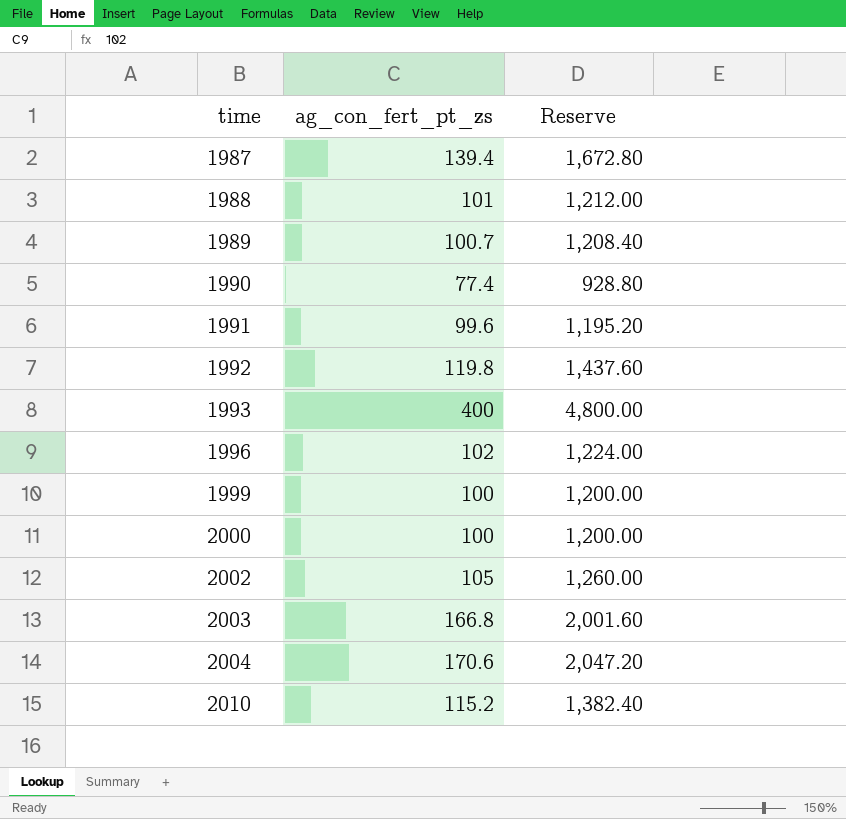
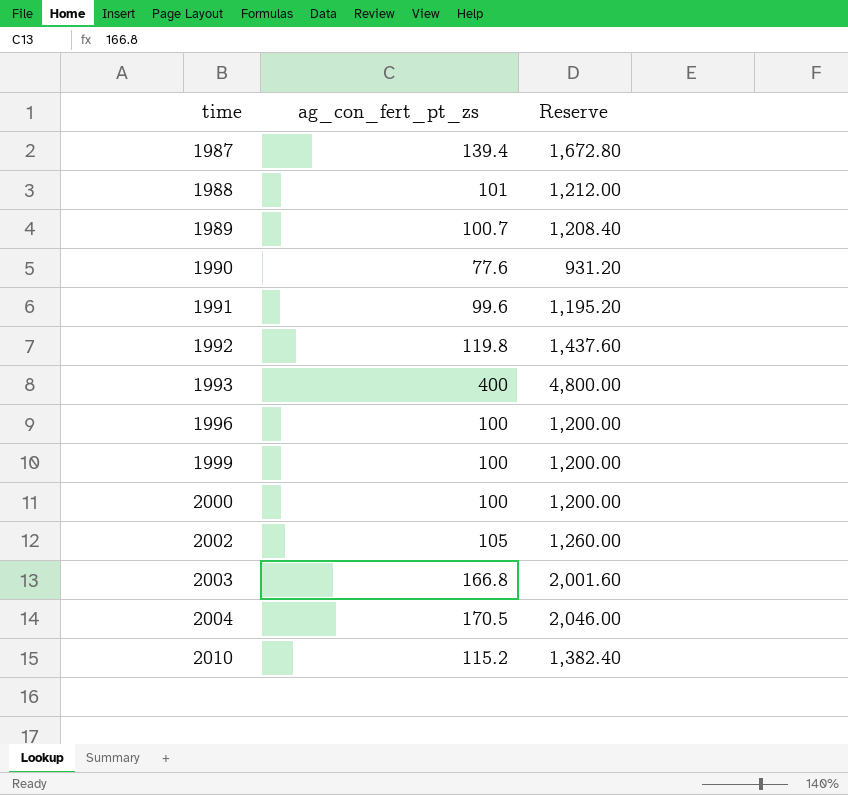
1990 | ag_con_fert_pt_zs: 77.4 -> 77.6
1990 | Reserve: 928.80 -> 931.20
1996 | ag_con_fert_pt_zs: 102 -> 100
1996 | Reserve: 1,224.00 -> 1,200.00
2004 | ag_con_fert_pt_zs: 170.6 -> 170.5
2004 | Reserve: 2,047.20 -> 2,046.00

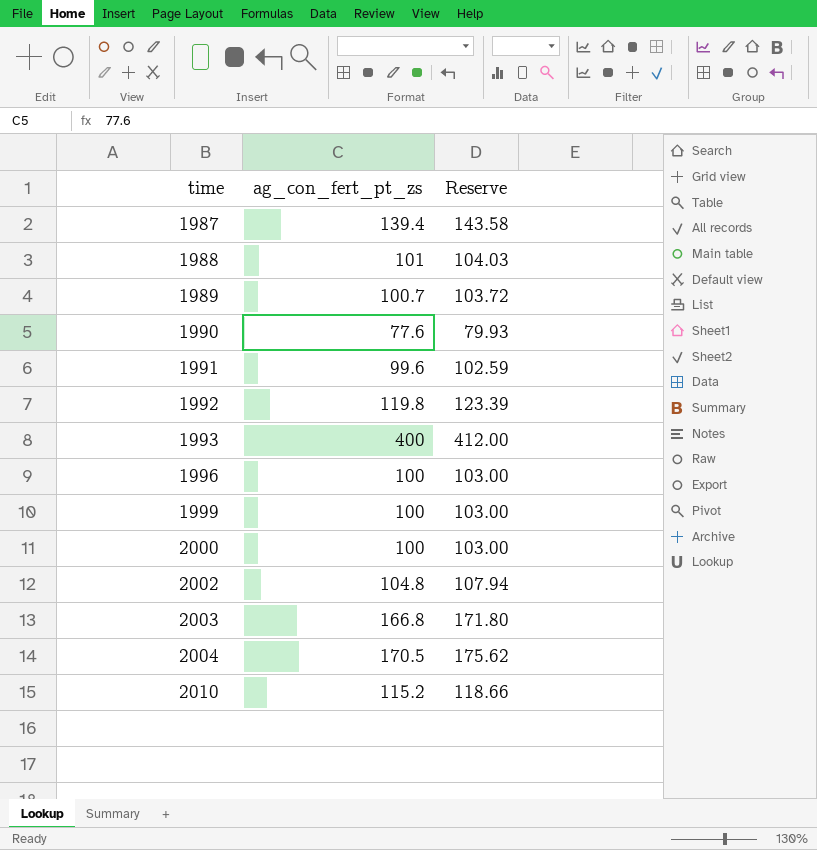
column Reserve | formula: [ag_con_fert_pt_zs] * 12 -> [ag_con_fert_pt_zs] * 1.03
2002 | ag_con_fert_pt_zs: 105 -> 104.8

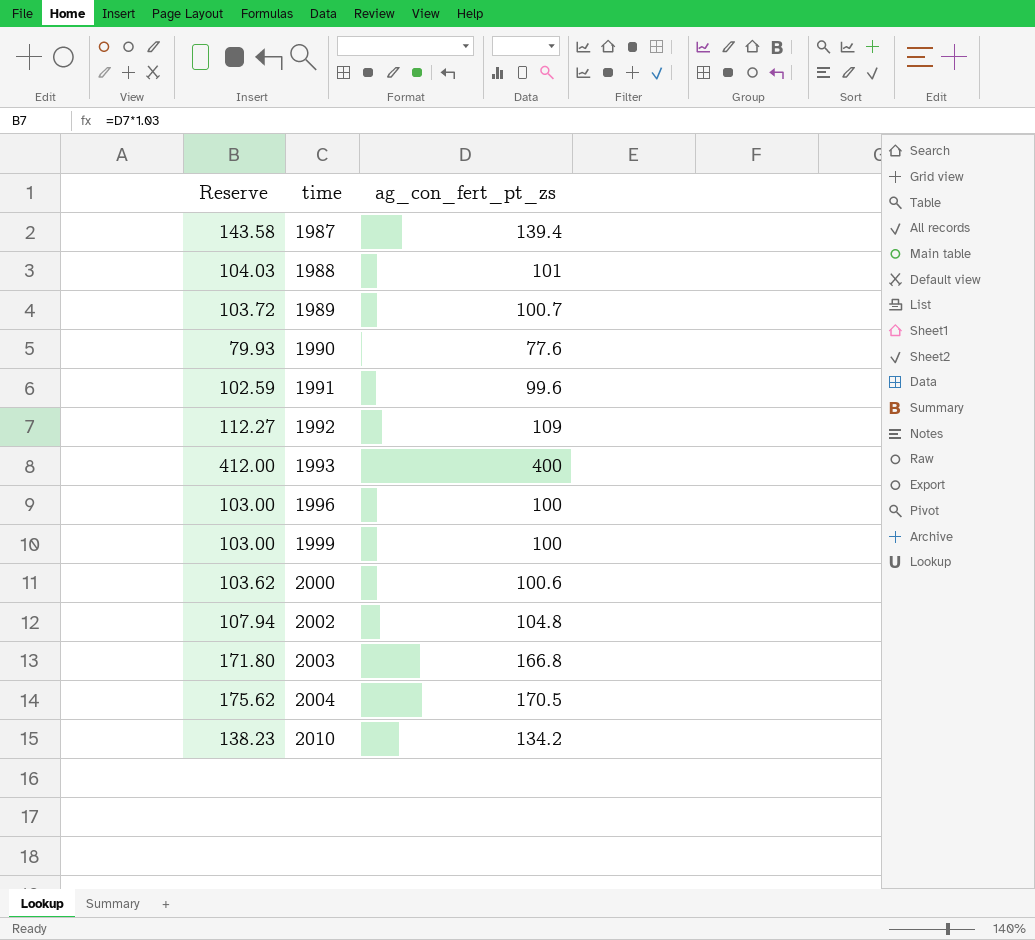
column Reserve | position: 3 -> 1
1992 | Reserve: 123.39 -> 112.27
1992 | ag_con_fert_pt_zs: 119.8 -> 109
2000 | Reserve: 103.00 -> 103.62
2000 | ag_con_fert_pt_zs: 100 -> 100.6
2010 | Reserve: 118.66 -> 138.23
2010 | ag_con_fert_pt_zs: 115.2 -> 134.2

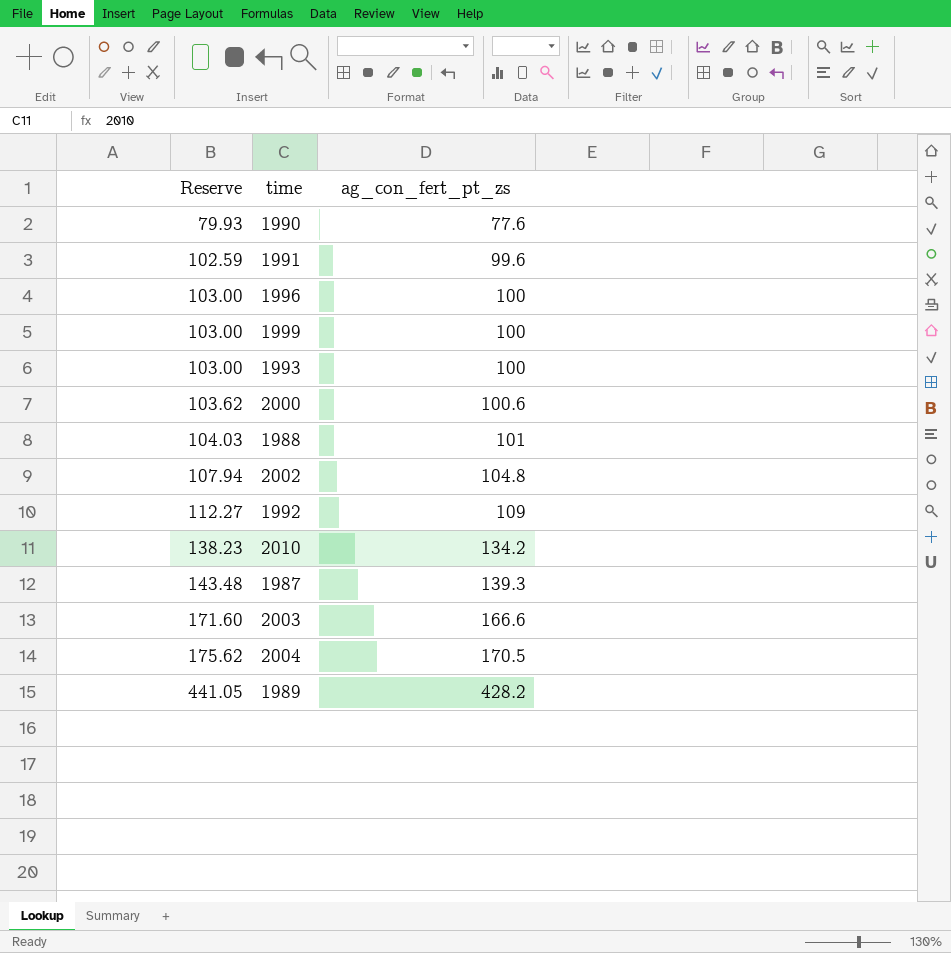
row order: time ascending -> Reserve ascending
1993 | Reserve: 412.00 -> 103.00
1993 | ag_con_fert_pt_zs: 400 -> 100
1987 | Reserve: 143.58 -> 143.48
1987 | ag_con_fert_pt_zs: 139.4 -> 139.3
2003 | Reserve: 171.80 -> 171.60
2003 | ag_con_fert_pt_zs: 166.8 -> 166.6
1989 | Reserve: 103.72 -> 441.05
1989 | ag_con_fert_pt_zs: 100.7 -> 428.2

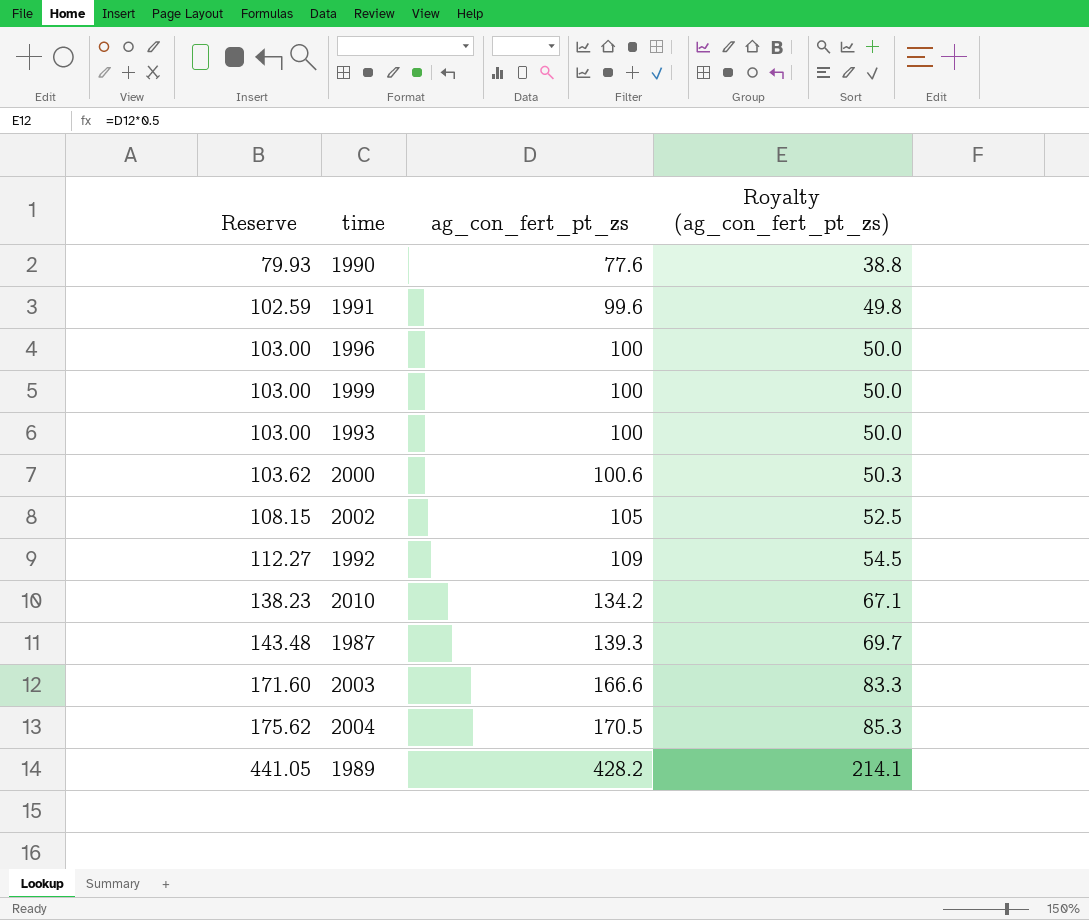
column Royalty (ag_con_fert_pt_zs) | formula: none -> [ag_con_fert_pt_zs] * 0.5
row 1988: 104.03 | 101 -> none
2002 | Reserve: 107.94 -> 108.15
2002 | ag_con_fert_pt_zs: 104.8 -> 105

